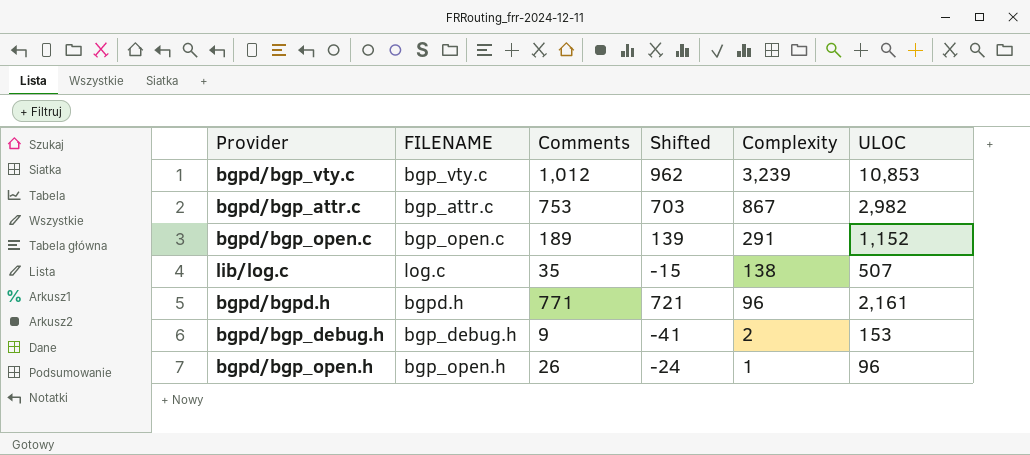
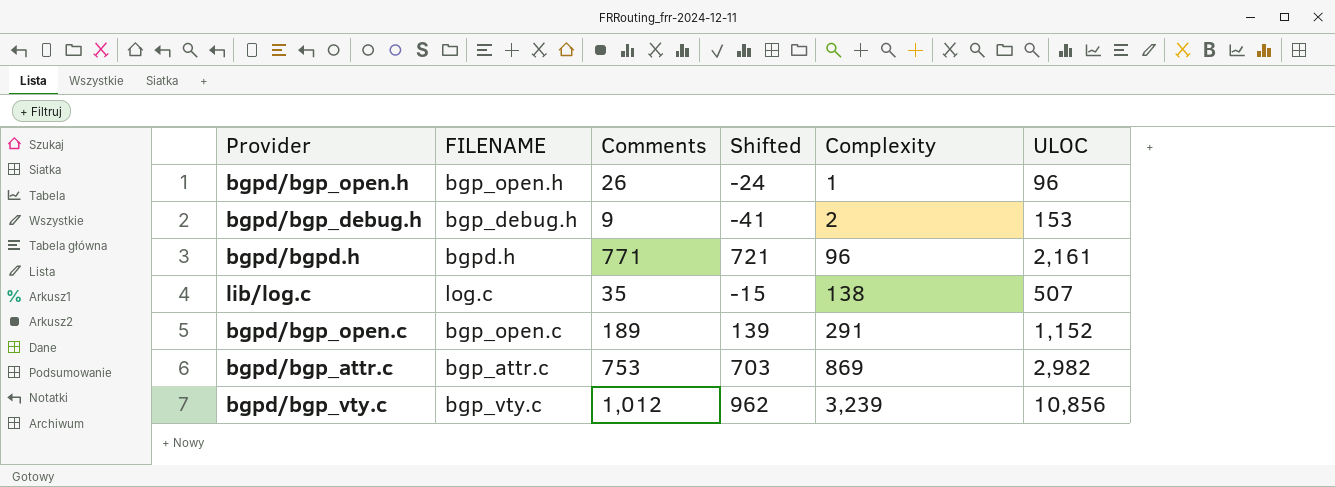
row order: Complexity descending -> Complexity ascending
bgpd/bgp_attr.c | Complexity: 867 -> 869
bgpd/bgp_vty.c | ULOC: 10,853 -> 10,856

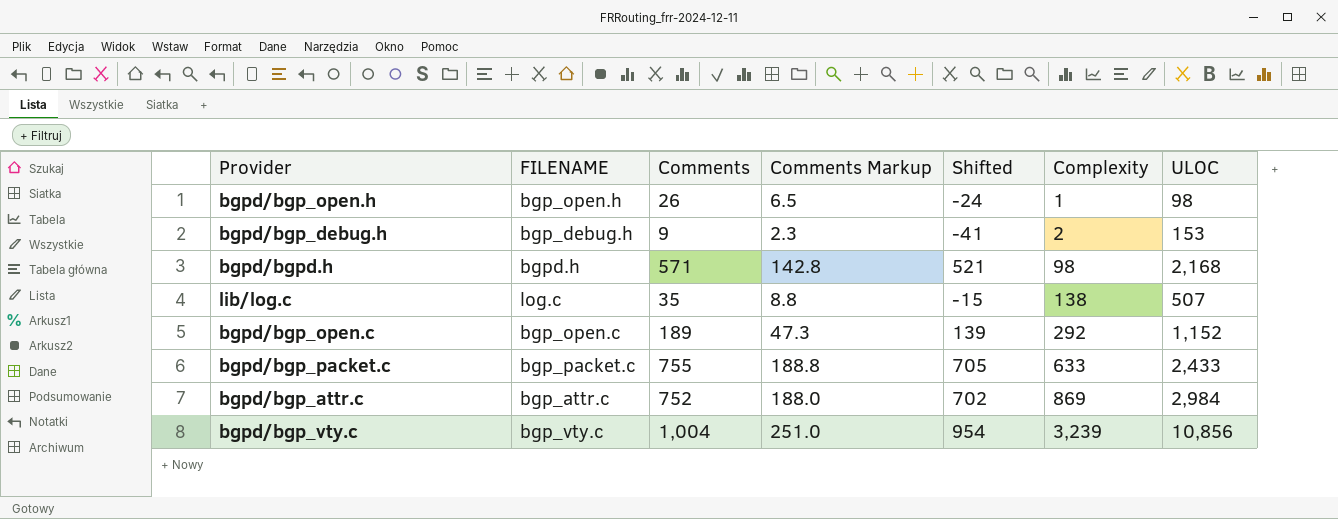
column Comments Markup | formula: none -> [Comments] * 0.25
bgpd/bgp_open.h | ULOC: 96 -> 98
bgpd/bgpd.h | Comments: 771 -> 571
bgpd/bgpd.h | Shifted: 721 -> 521
bgpd/bgpd.h | Complexity: 96 -> 98
bgpd/bgpd.h | ULOC: 2,161 -> 2,168
bgpd/bgp_open.c | Complexity: 291 -> 292
row bgpd/bgp_packet.c: none -> bgp_packet.c | 755 | 188.8 | 705 | 633 | 2,433
bgpd/bgp_attr.c | Comments: 753 -> 752
bgpd/bgp_attr.c | Shifted: 703 -> 702
bgpd/bgp_attr.c | ULOC: 2,982 -> 2,984
bgpd/bgp_vty.c | Comments: 1,012 -> 1,004
bgpd/bgp_vty.c | Shifted: 962 -> 954

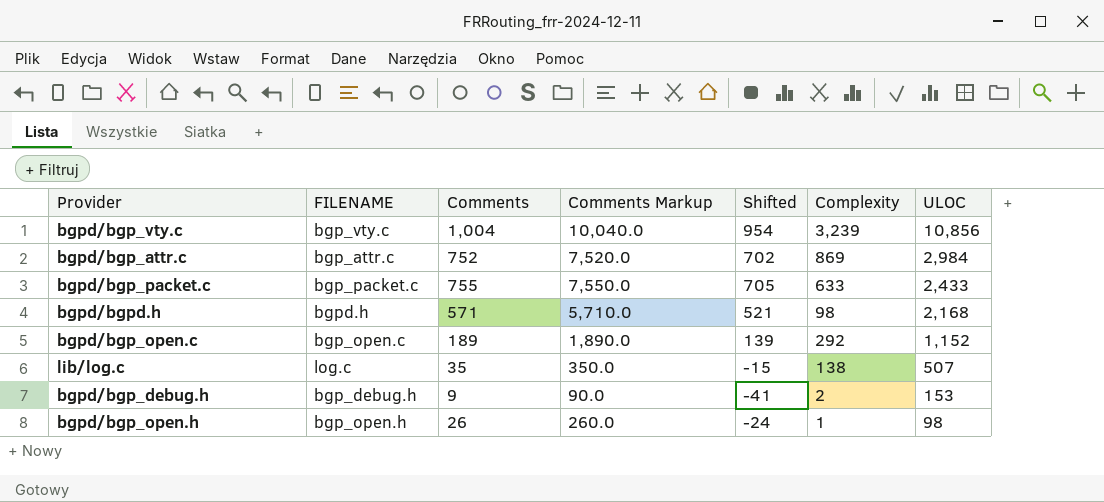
row order: Complexity ascending -> ULOC descending
column Comments Markup | formula: [Comments] * 0.25 -> [Comments] * 10

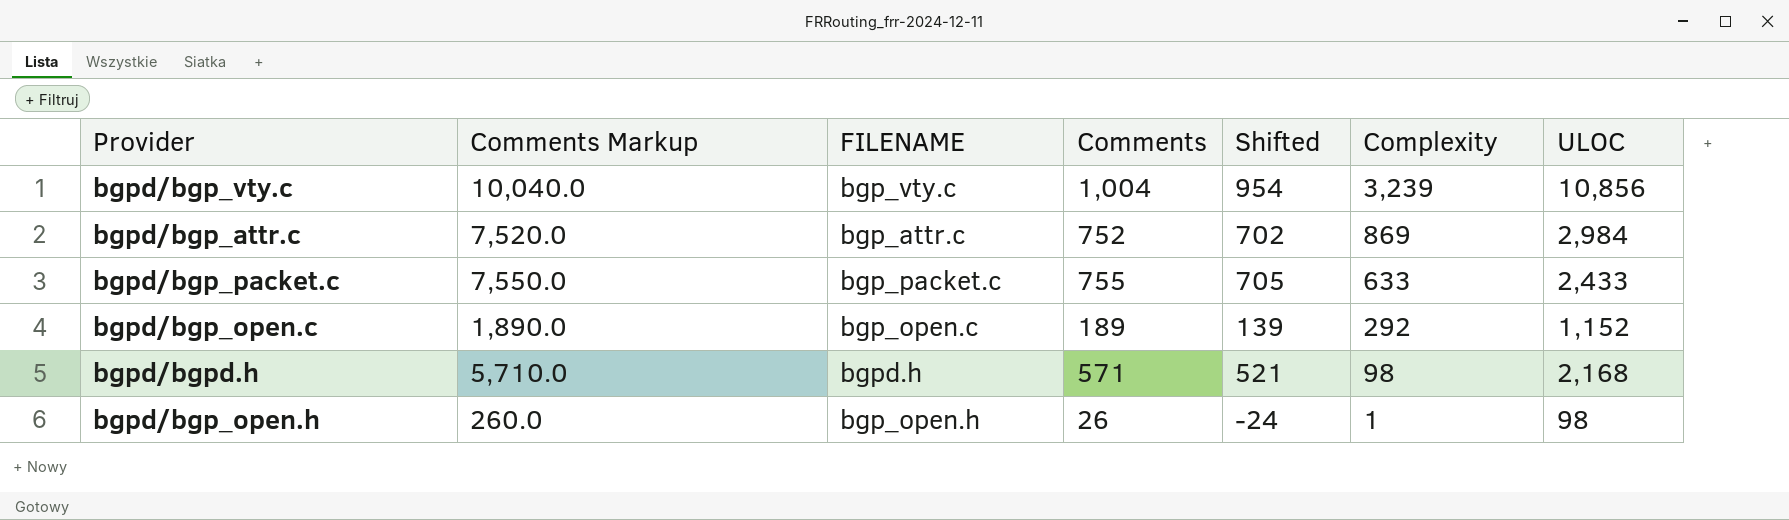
row order: ULOC descending -> Complexity descending
column Comments Markup | position: 4 -> 2
row lib/log.c: log.c | 35 | 350.0 | -15 | 138 | 507 -> none
row bgpd/bgp_debug.h: bgp_debug.h | 9 | 90.0 | -41 | 2 | 153 -> none

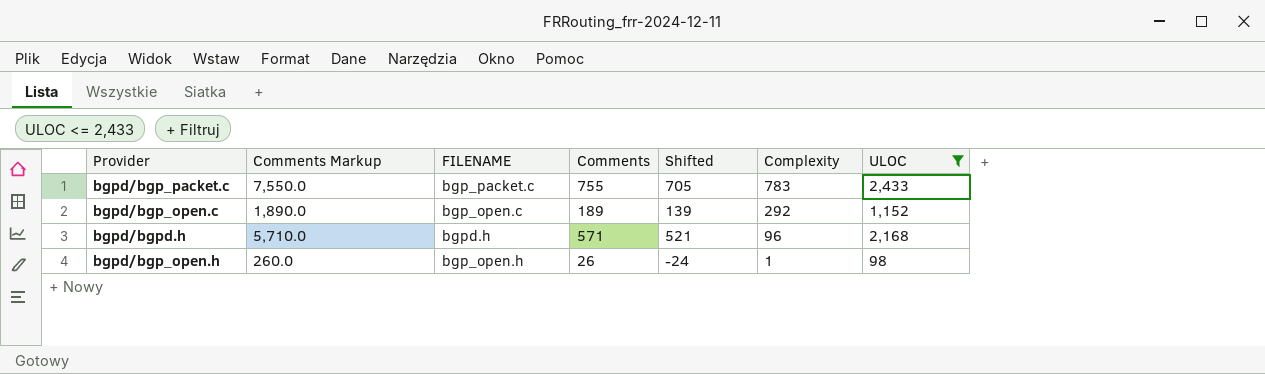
filter: none -> ULOC <= 2,433
bgpd/bgp_packet.c | Complexity: 633 -> 783
bgpd/bgpd.h | Complexity: 98 -> 96

